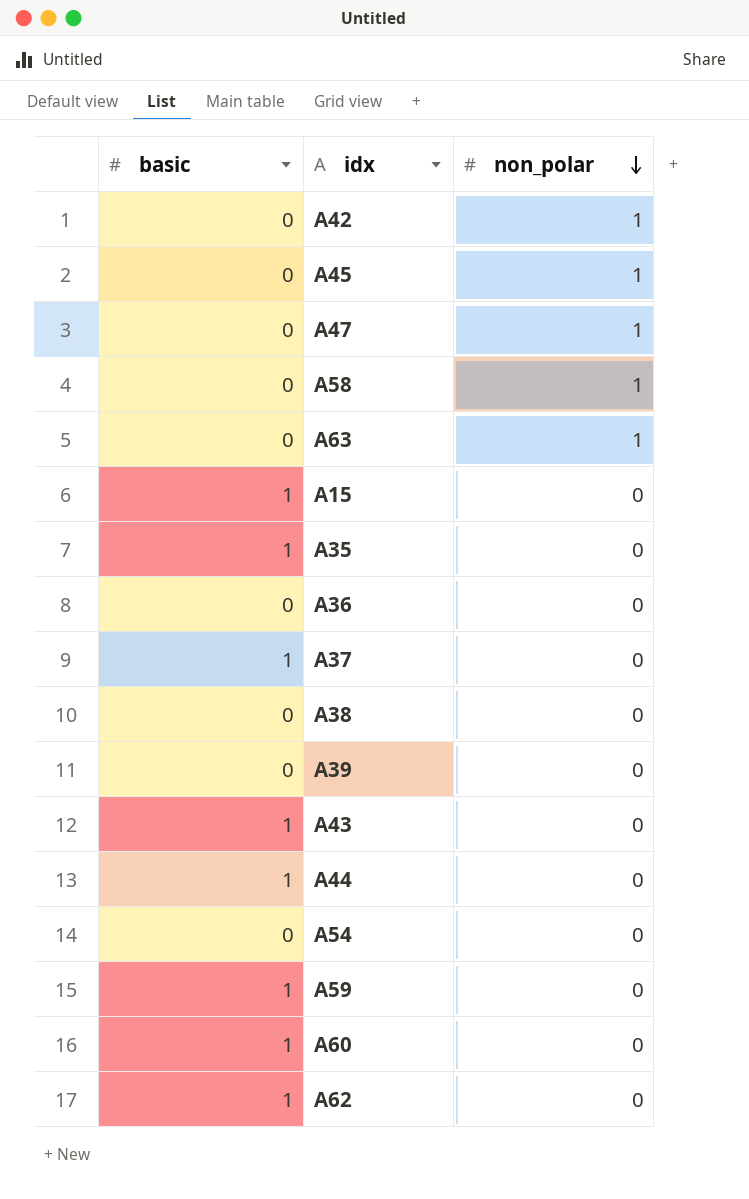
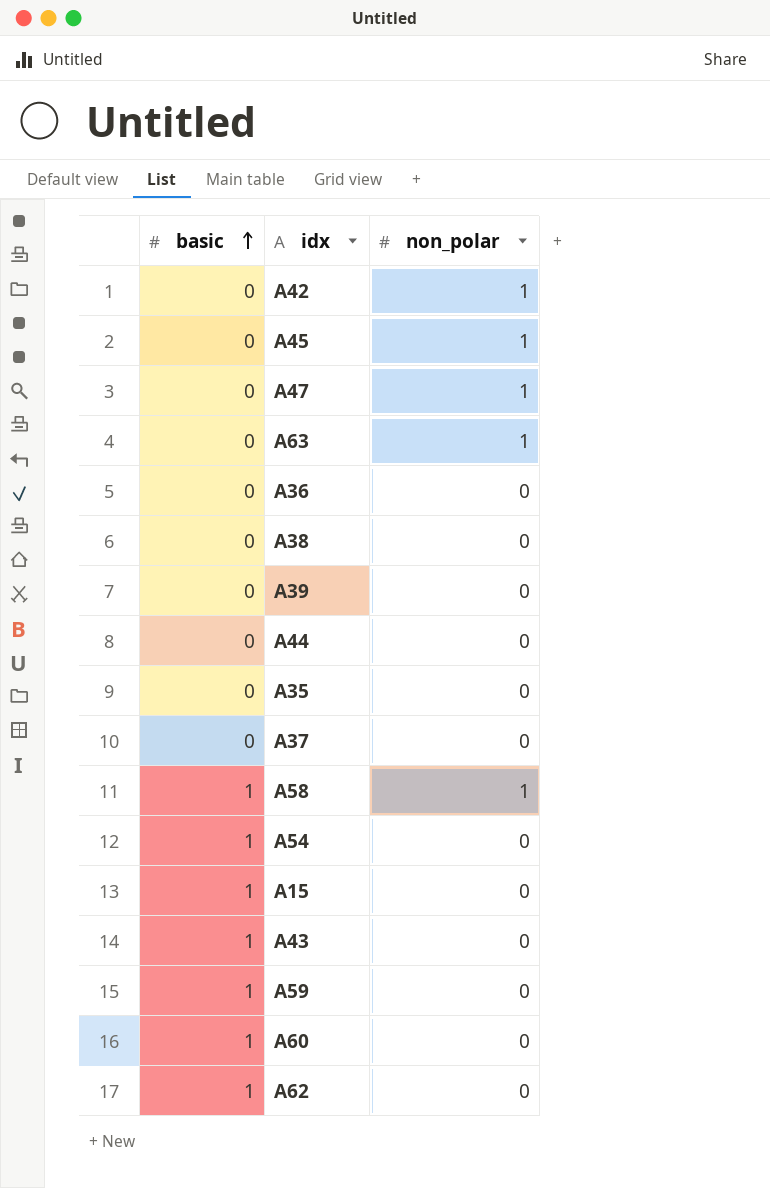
row order: non_polar descending -> basic ascending
A44 | basic: 1 -> 0
A35 | basic: 1 -> 0
A37 | basic: 1 -> 0
A58 | basic: 0 -> 1
A54 | basic: 0 -> 1

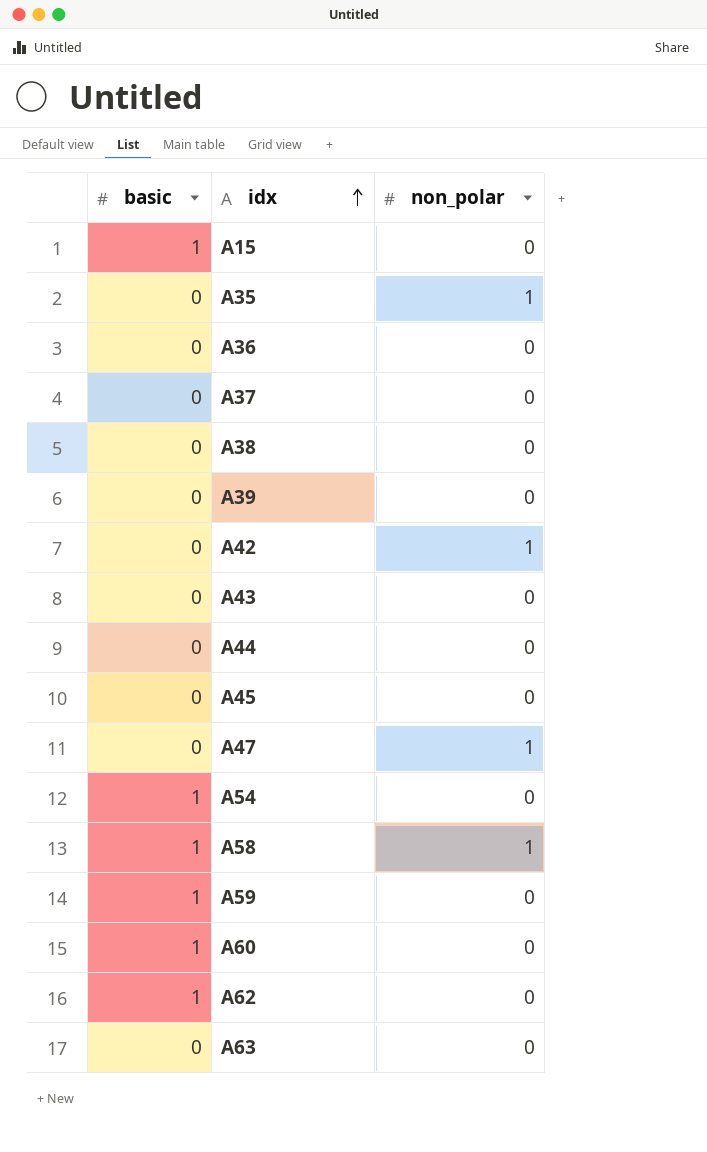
row order: basic ascending -> idx ascending
A35 | non_polar: 0 -> 1
A43 | basic: 1 -> 0
A45 | non_polar: 1 -> 0
A63 | non_polar: 1 -> 0

